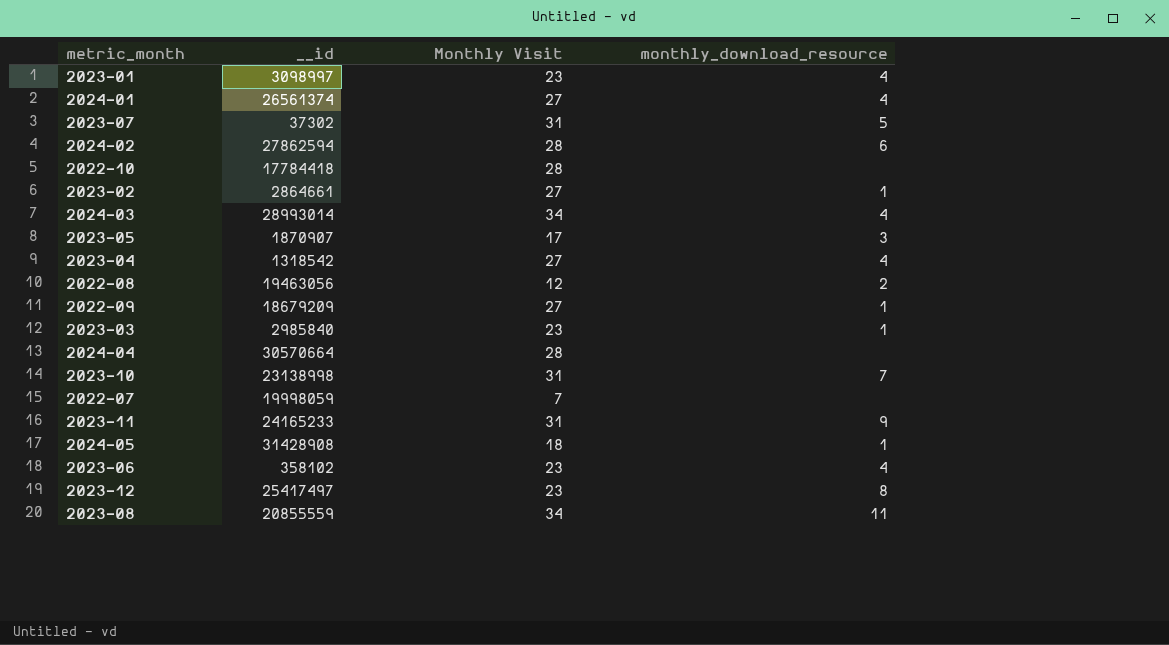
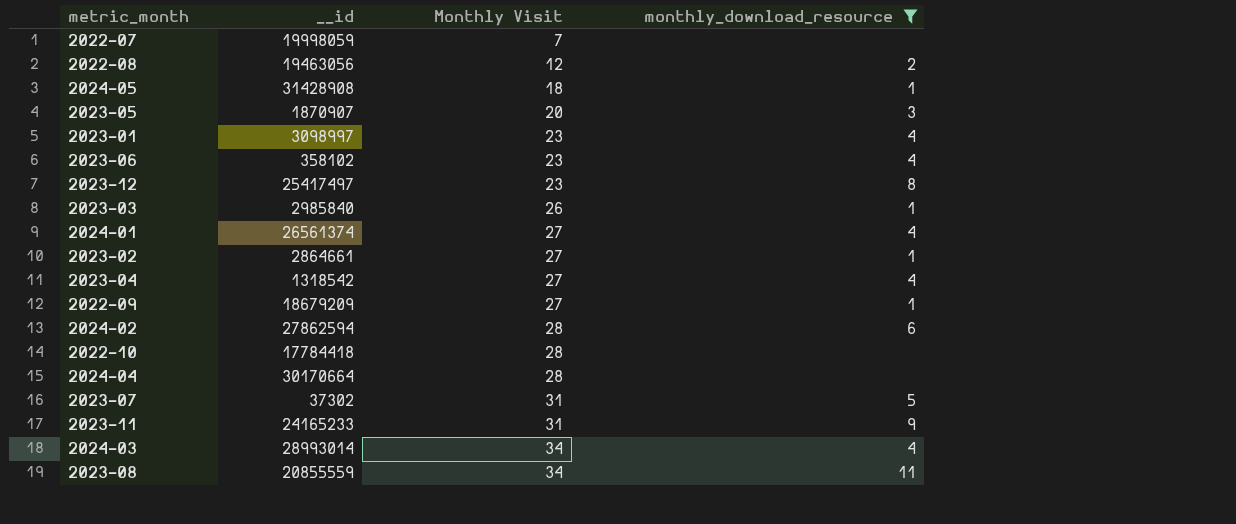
filter: none -> monthly_download_resource != 7
row order: none -> Monthly Visit ascending
2023-05 | Monthly Visit: 17 -> 20
2023-03 | Monthly Visit: 23 -> 26
2024-04 | __id: 30570664 -> 30170664

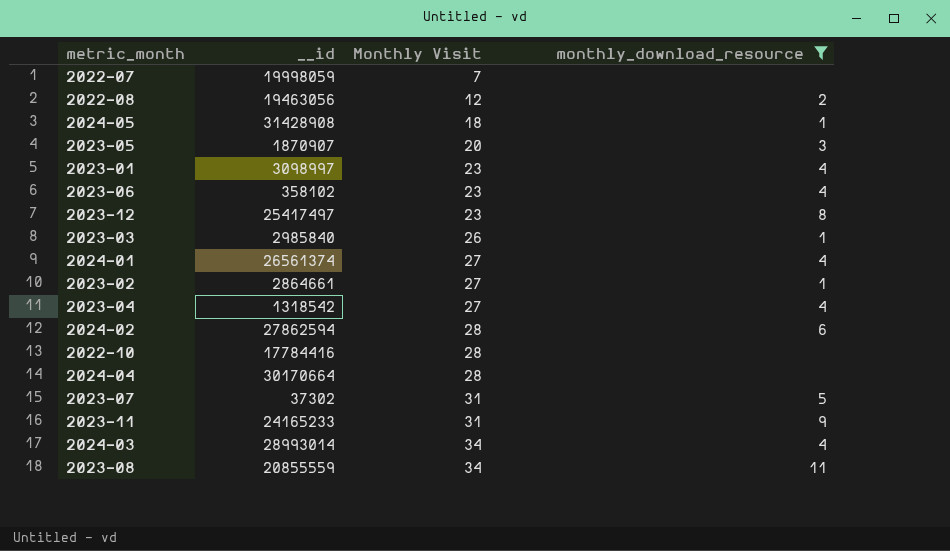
row 2022-09: 18679209 | 27 | 1 -> none
2022-10 | __id: 17784418 -> 17784416

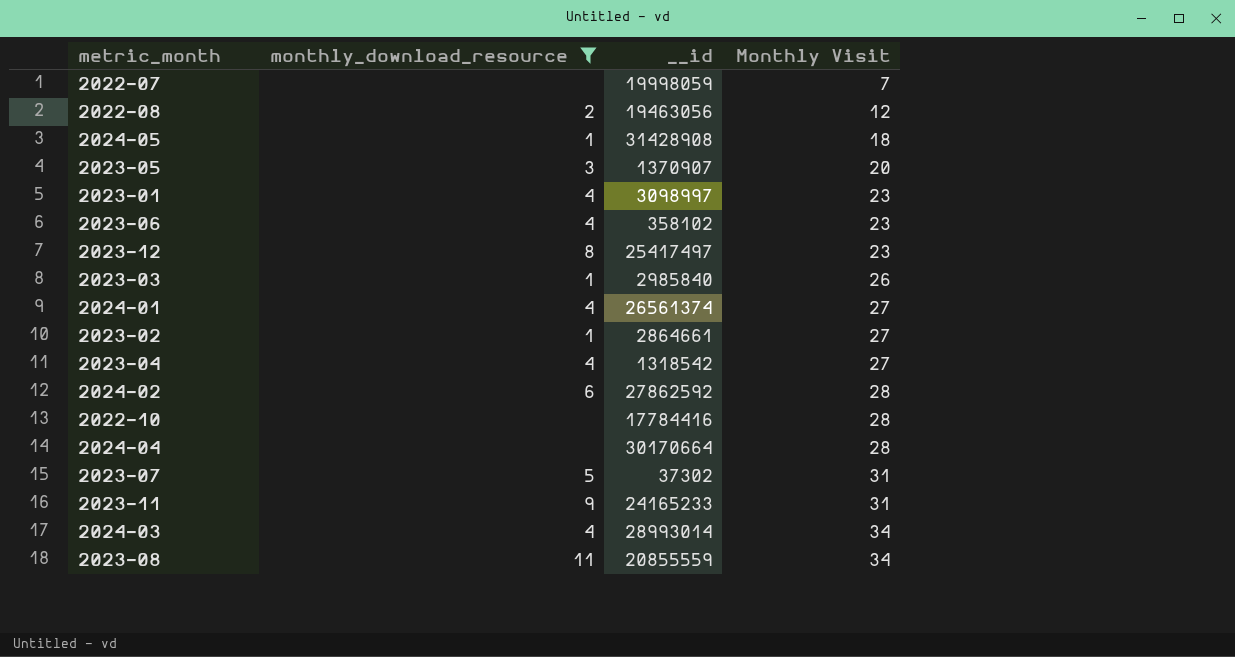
column monthly_download_resource | position: 4 -> 2
2023-05 | __id: 1870907 -> 1370907
2024-02 | __id: 27862594 -> 27862592

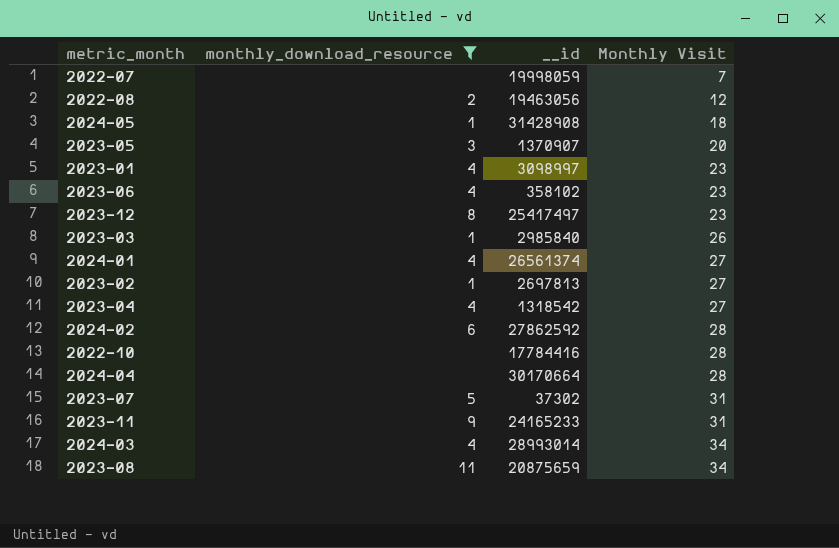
2023-02 | __id: 2864661 -> 2697813
2023-08 | __id: 20855559 -> 20875659

